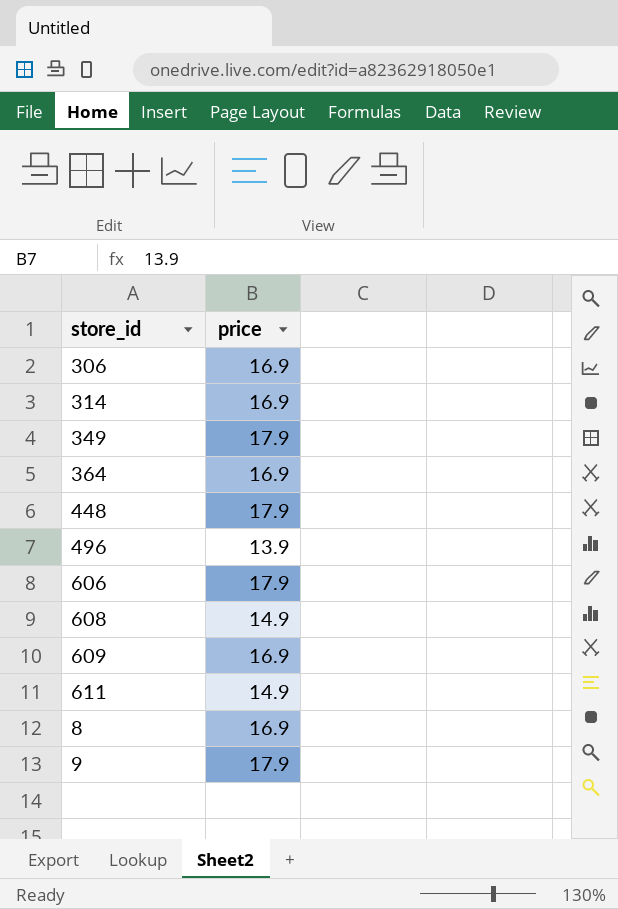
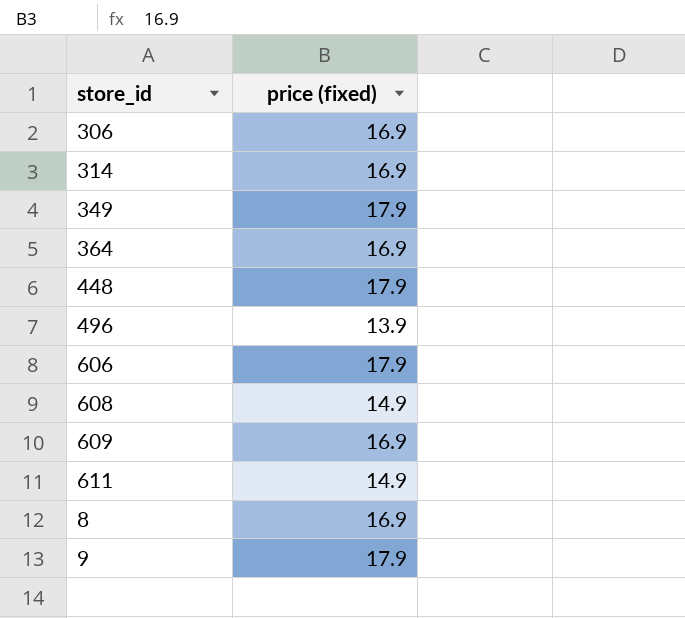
column name: price -> price (fixed)

